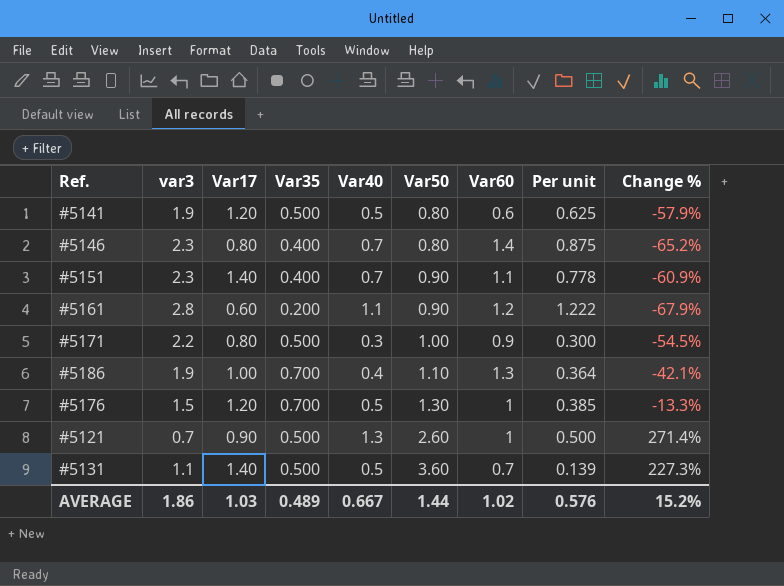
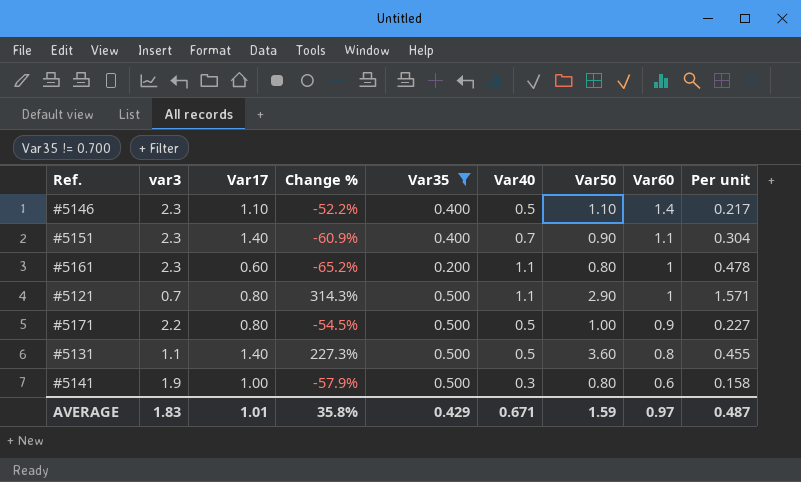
filter: none -> Var35 != 0.700
row order: Var50 ascending -> Var60 descending
column Change % | position: 9 -> 4
column Per unit | formula: [Var40] / [Var50] -> [Var40] / [var3]
#5146 | Var17: 0.80 -> 1.10
#5146 | Change %: -65.2% -> -52.2%
#5146 | Var40: 0.7 -> 0.5
#5146 | Var50: 0.80 -> 1.10
#5161 | var3: 2.8 -> 2.3
#5161 | Change %: -67.9% -> -65.2%
#5161 | Var50: 0.90 -> 0.80
#5161 | Var60: 1.2 -> 1
#5121 | Var17: 0.90 -> 0.80
#5121 | Change %: 271.4% -> 314.3%
#5121 | Var40: 1.3 -> 1.1
#5121 | Var50: 2.60 -> 2.90
#5171 | Var40: 0.3 -> 0.5
#5131 | Var60: 0.7 -> 0.8
#5141 | Var17: 1.20 -> 1.00
#5141 | Var40: 0.5 -> 0.3
AVERAGE | var3: 1.86 -> 1.83
AVERAGE | Var17: 1.03 -> 1.01
AVERAGE | Change %: 15.2% -> 35.8%
AVERAGE | Var35: 0.489 -> 0.429
AVERAGE | Var40: 0.667 -> 0.671
AVERAGE | Var50: 1.44 -> 1.59
AVERAGE | Var60: 1.02 -> 0.97
AVERAGE | Per unit: 0.576 -> 0.487

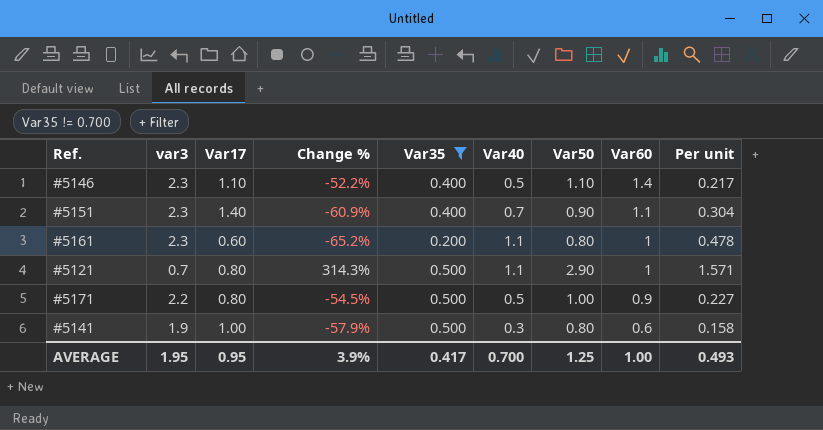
row #5131: 1.1 | 1.40 | 227.3% | 0.500 | 0.5 | 3.60 | 0.8 | 0.455 -> none
AVERAGE | var3: 1.83 -> 1.95
AVERAGE | Var17: 1.01 -> 0.95
AVERAGE | Change %: 35.8% -> 3.9%
AVERAGE | Var35: 0.429 -> 0.417
AVERAGE | Var40: 0.671 -> 0.700
AVERAGE | Var50: 1.59 -> 1.25
AVERAGE | Var60: 0.97 -> 1.00
AVERAGE | Per unit: 0.487 -> 0.493

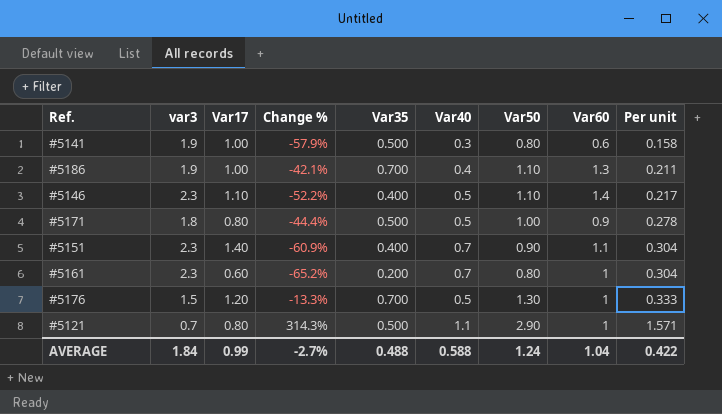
filter: Var35 != 0.700 -> none
row order: Var60 descending -> Per unit ascending
#5171 | var3: 2.2 -> 1.8
#5171 | Change %: -54.5% -> -44.4%
#5171 | Per unit: 0.227 -> 0.278
#5161 | Var40: 1.1 -> 0.7
#5161 | Per unit: 0.478 -> 0.304
AVERAGE | var3: 1.95 -> 1.84
AVERAGE | Var17: 0.95 -> 0.99
AVERAGE | Change %: 3.9% -> -2.7%
AVERAGE | Var35: 0.417 -> 0.488
AVERAGE | Var40: 0.700 -> 0.588
AVERAGE | Var50: 1.25 -> 1.24
AVERAGE | Var60: 1.00 -> 1.04
AVERAGE | Per unit: 0.493 -> 0.422

